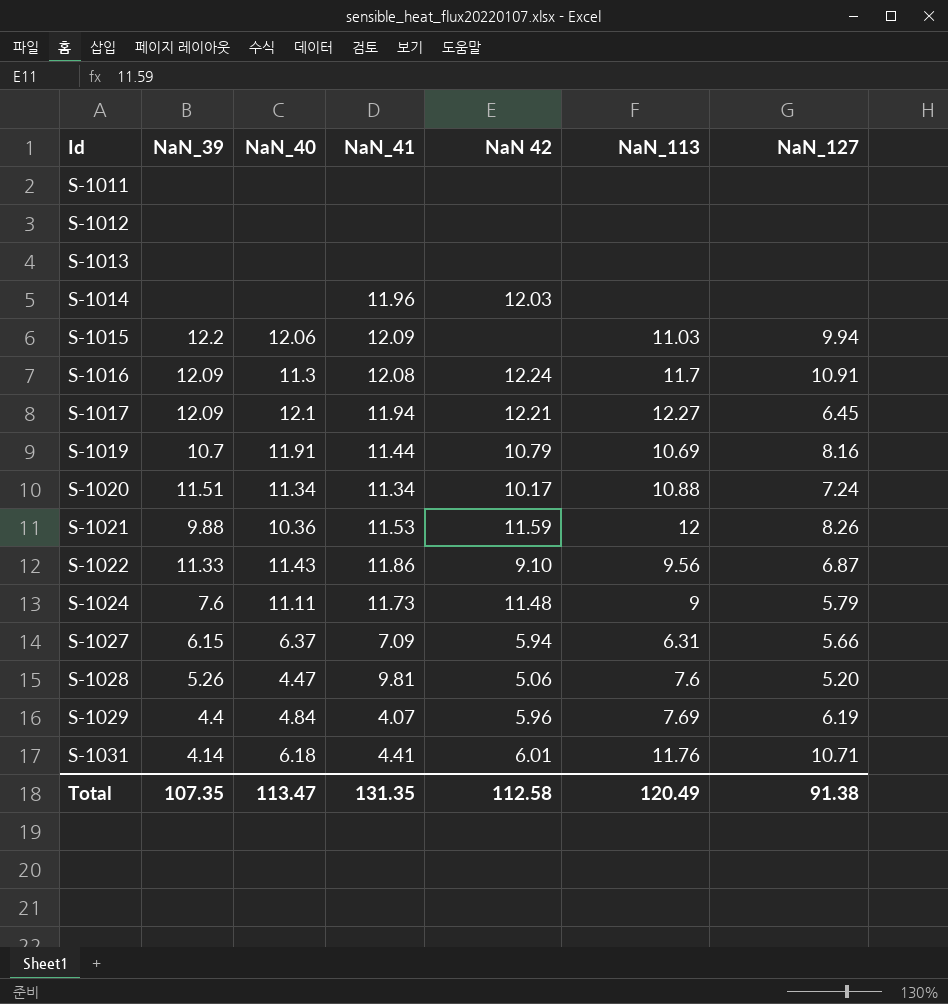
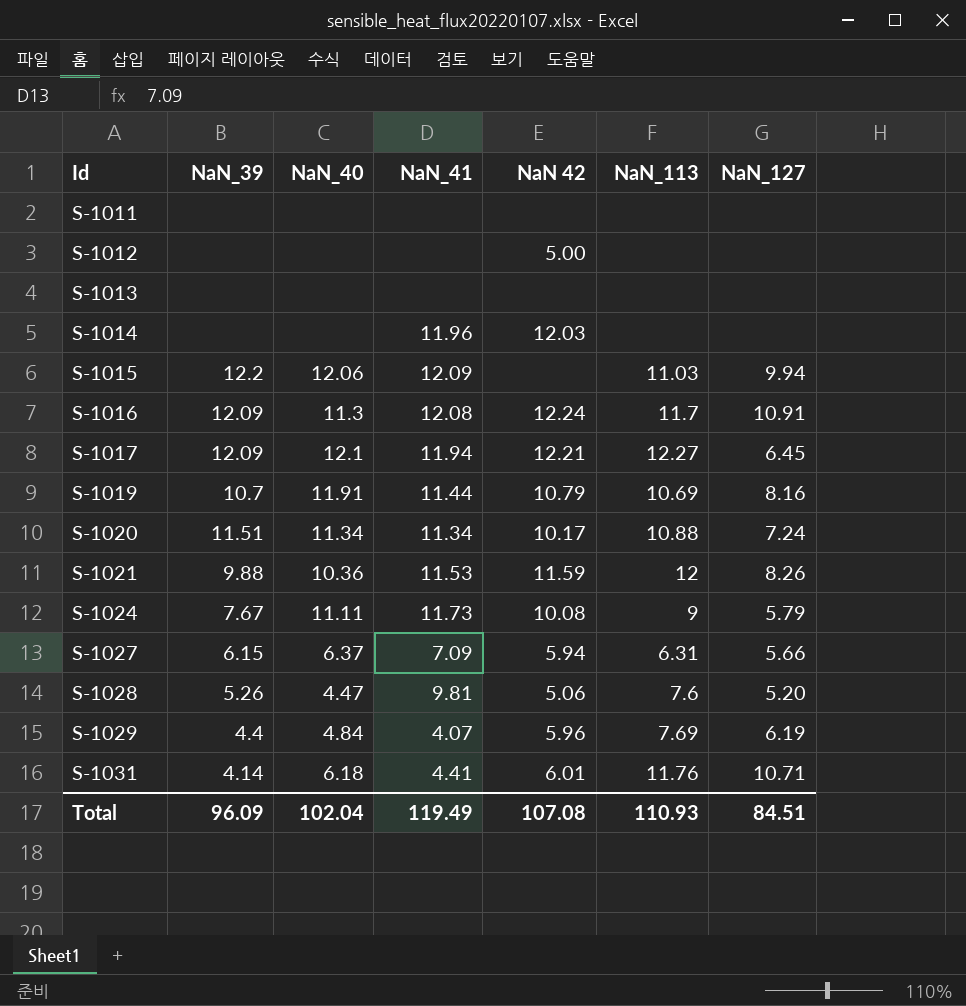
row S-1022: 11.33 | 11.43 | 11.86 | 9.10 | 9.56 | 6.87 -> none
S-1012 | NaN 42: none -> 5.00
S-1024 | NaN_39: 7.6 -> 7.67
S-1024 | NaN 42: 11.48 -> 10.08
Total | NaN_39: 107.35 -> 96.09
Total | NaN_40: 113.47 -> 102.04
Total | NaN_41: 131.35 -> 119.49
Total | NaN 42: 112.58 -> 107.08
Total | NaN_113: 120.49 -> 110.93
Total | NaN_127: 91.38 -> 84.51

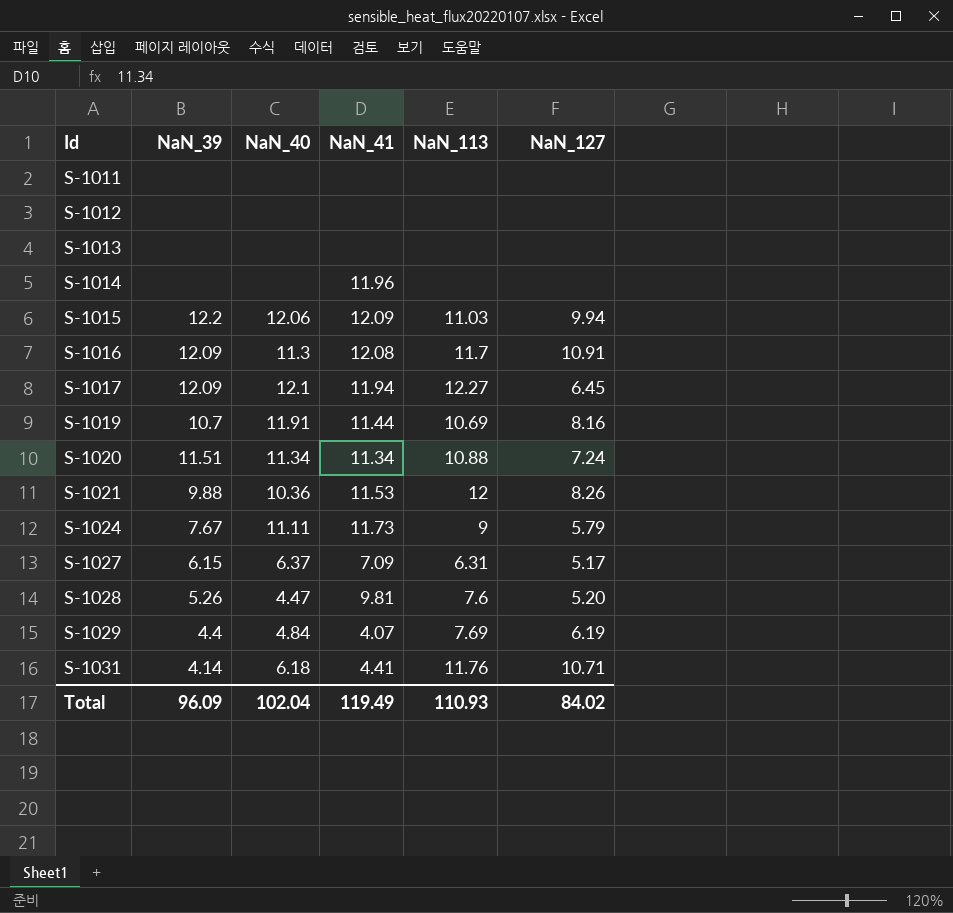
column NaN 42 | position: 5 -> none
S-1027 | NaN_127: 5.66 -> 5.17
Total | NaN_127: 84.51 -> 84.02

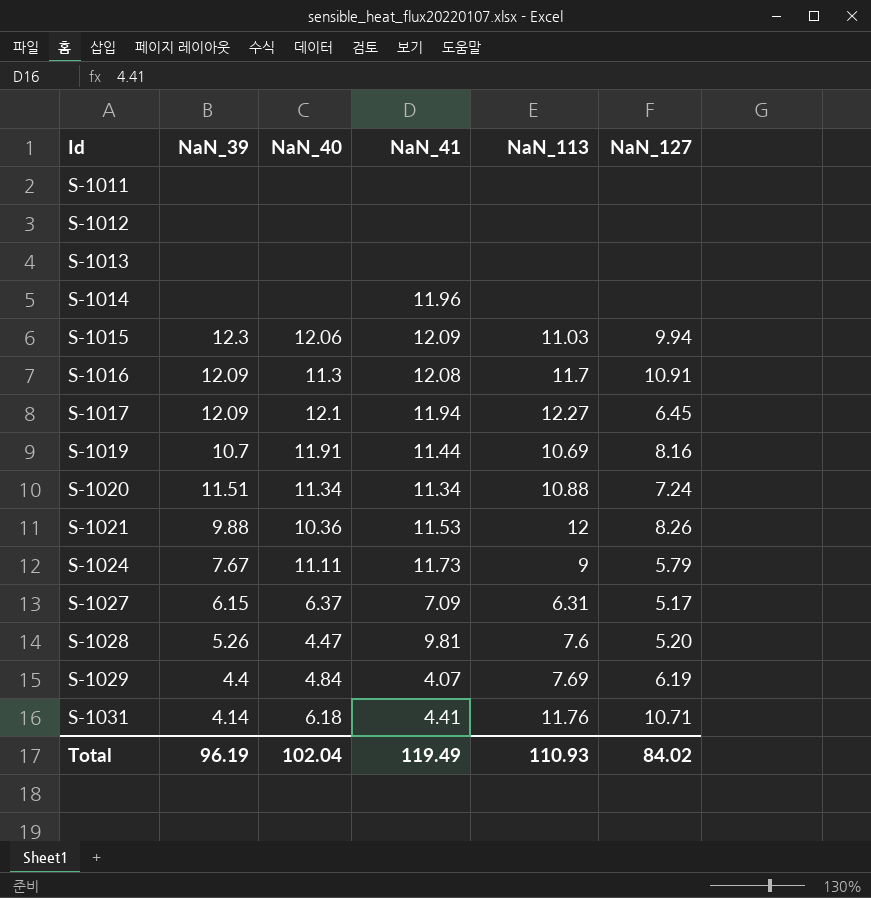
S-1015 | NaN_39: 12.2 -> 12.3
Total | NaN_39: 96.09 -> 96.19

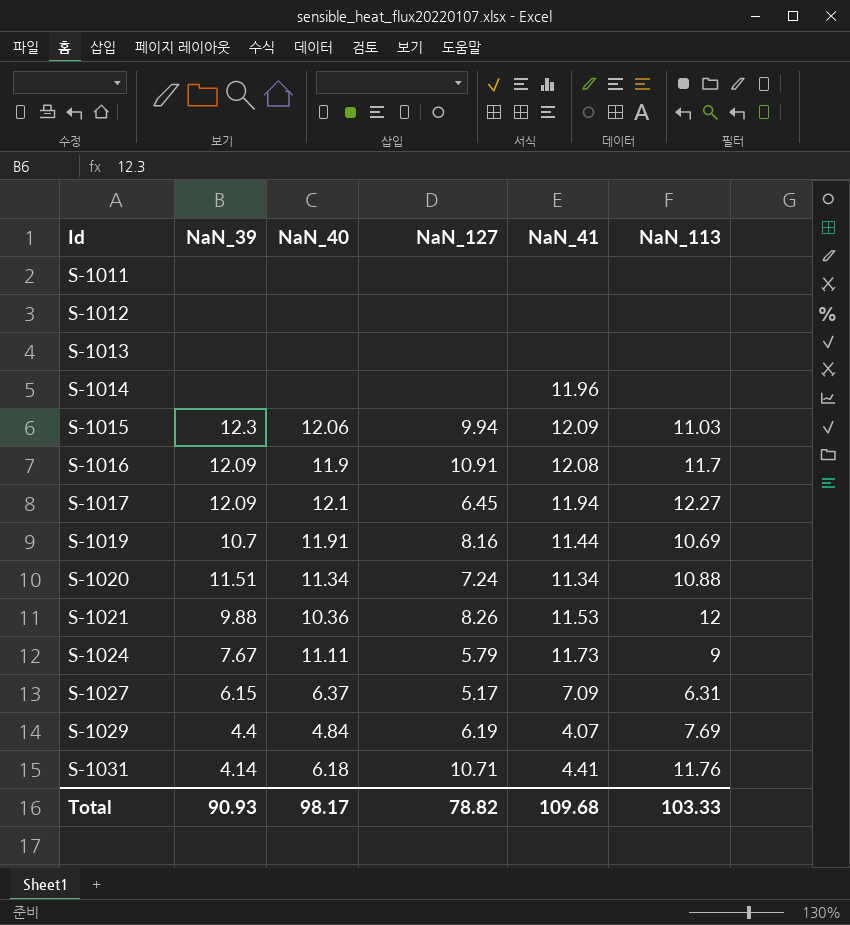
column NaN_127 | position: 6 -> 4
row S-1028: 5.26 | 4.47 | 9.81 | 7.6 | 5.20 -> none
S-1016 | NaN_40: 11.3 -> 11.9
Total | NaN_39: 96.19 -> 90.93
Total | NaN_40: 102.04 -> 98.17
Total | NaN_127: 84.02 -> 78.82
Total | NaN_41: 119.49 -> 109.68
Total | NaN_113: 110.93 -> 103.33

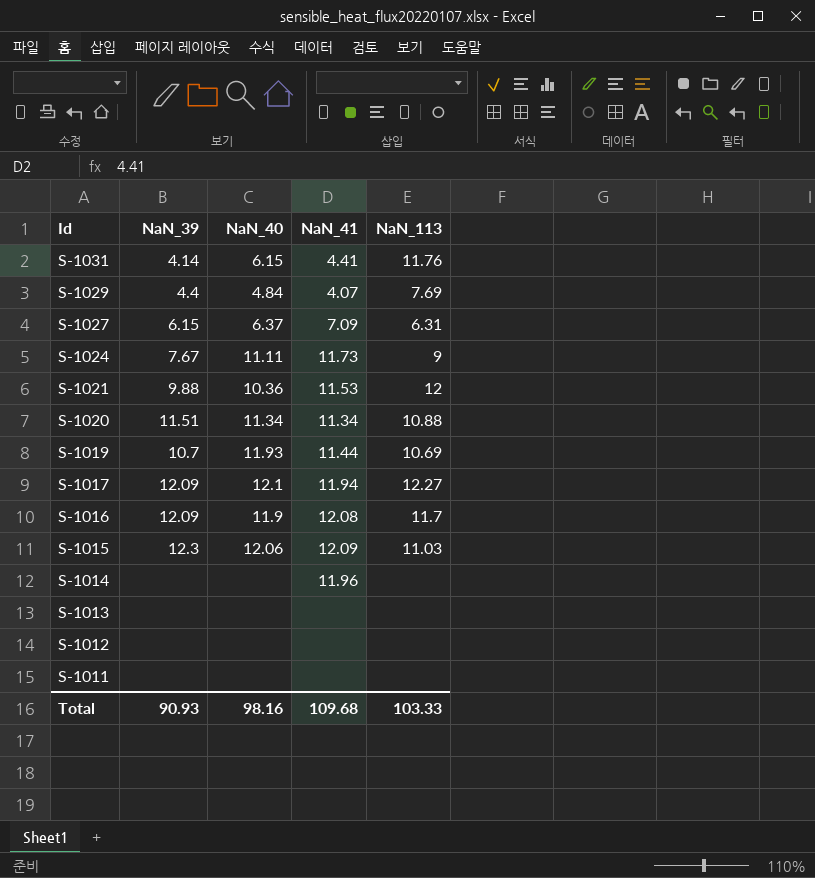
row order: Id ascending -> Id descending
column NaN_127 | position: 4 -> none
S-1031 | NaN_40: 6.18 -> 6.15
S-1019 | NaN_40: 11.91 -> 11.93
Total | NaN_40: 98.17 -> 98.16

